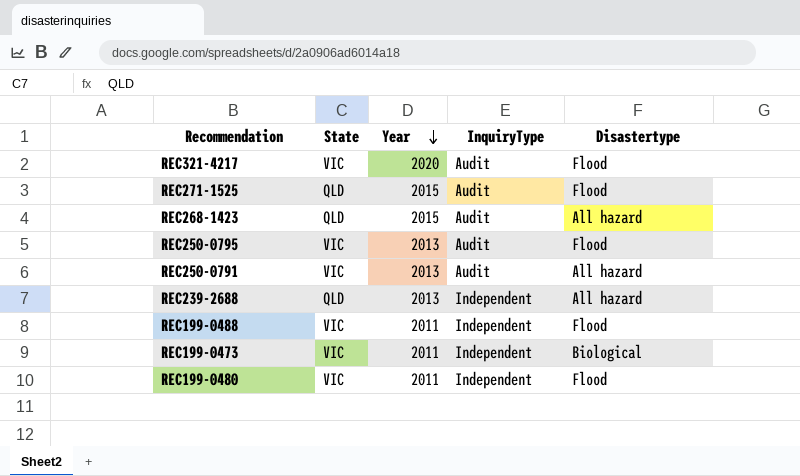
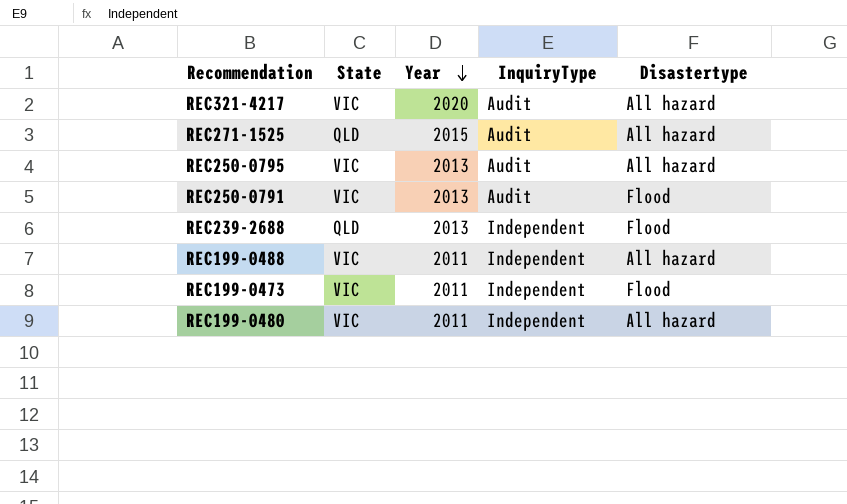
row REC268-1423: QLD | 2015 | Audit | All hazard -> none
REC321-4217 | Disastertype: Flood -> All hazard
REC271-1525 | Disastertype: Flood -> All hazard
REC250-0795 | Disastertype: Flood -> All hazard
REC250-0791 | Disastertype: All hazard -> Flood
REC239-2688 | Disastertype: All hazard -> Flood
REC199-0488 | Disastertype: Flood -> All hazard
REC199-0473 | Disastertype: Biological -> Flood
REC199-0480 | Disastertype: Flood -> All hazard

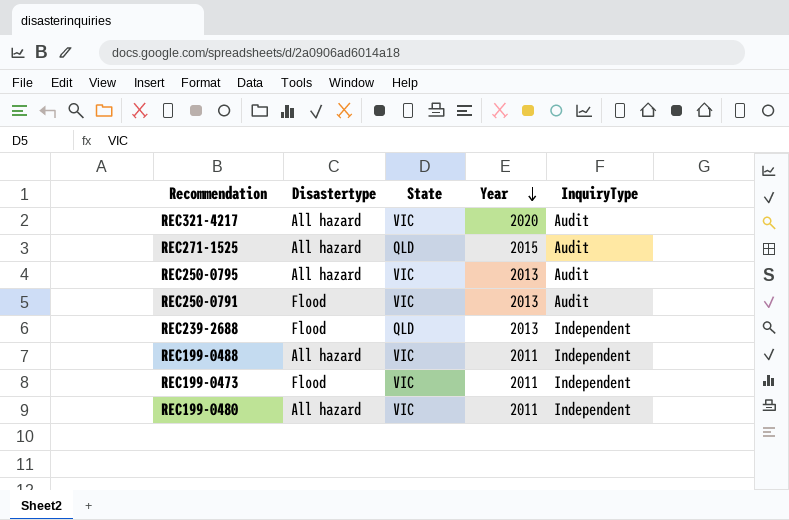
column Disastertype | position: 5 -> 2

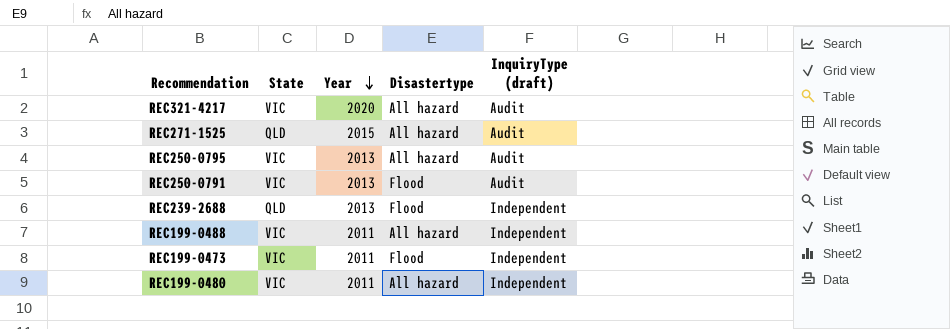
column Disastertype | position: 2 -> 4
column name: InquiryType -> InquiryType (draft)

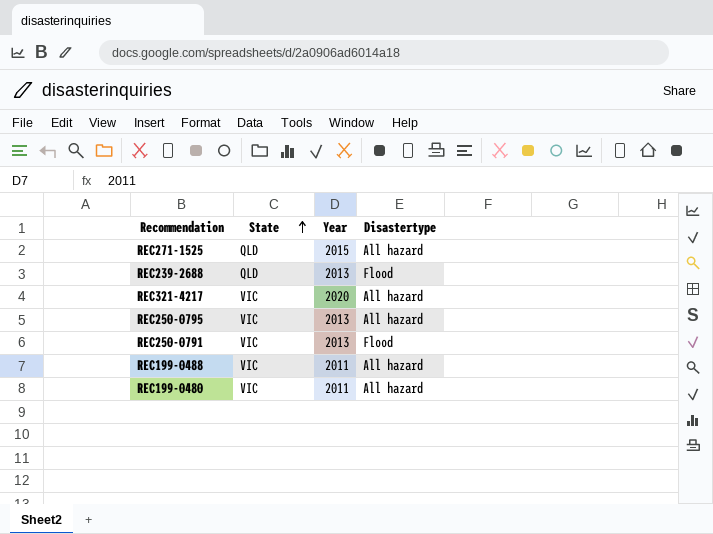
row order: Year descending -> State ascending
column InquiryType (draft) | position: 5 -> none
row REC199-0473: VIC | 2011 | Flood | Independent -> none

